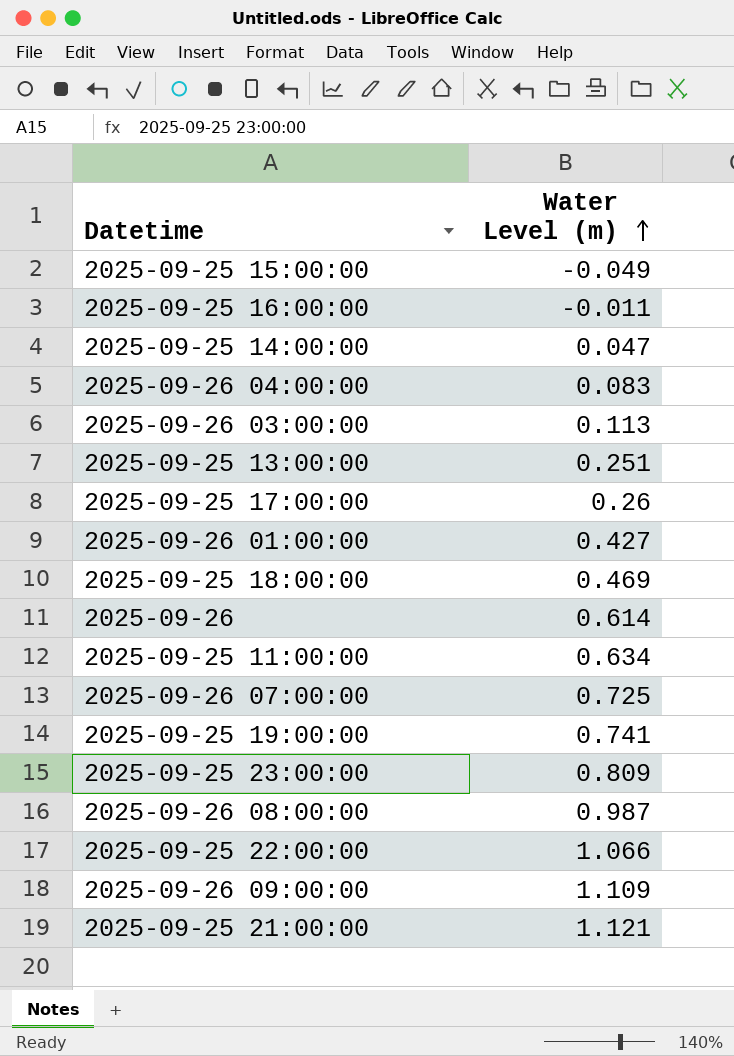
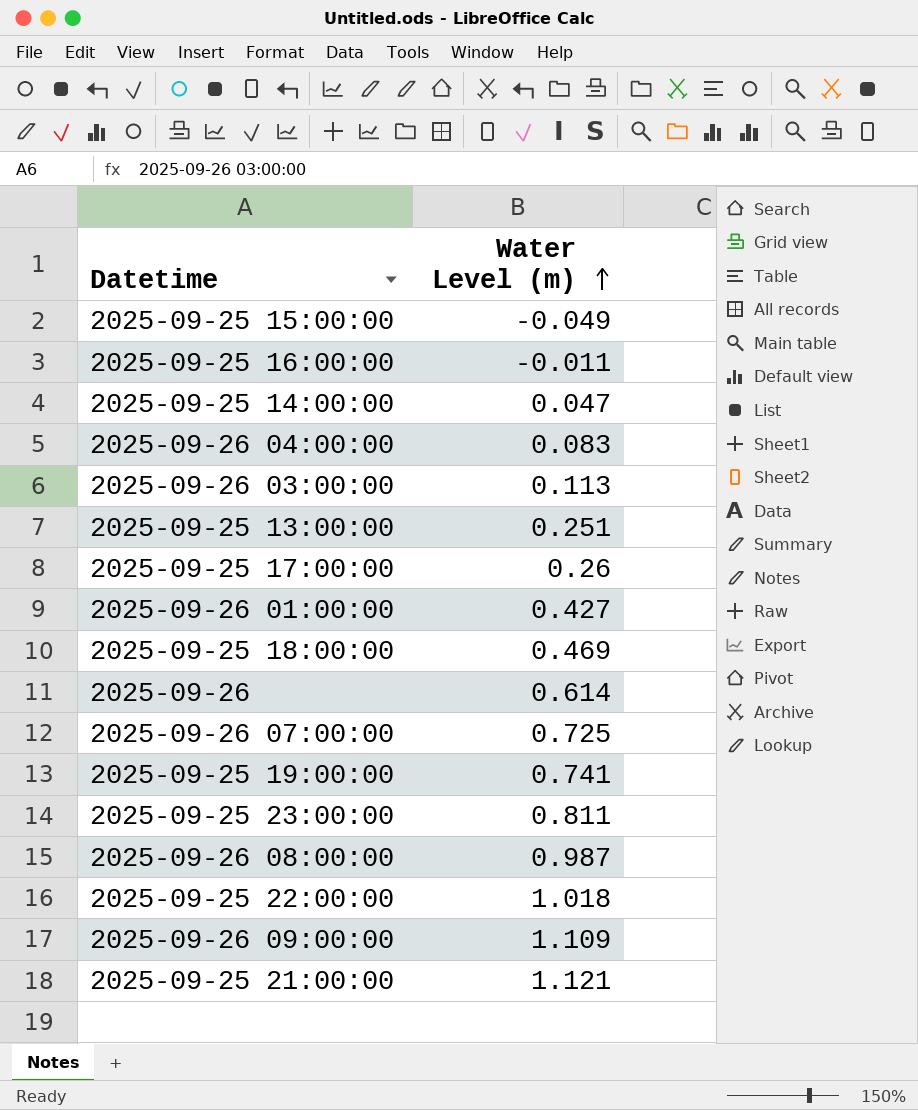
row 2025-09-25 11:00:00: 0.634 -> none
2025-09-25 23:00:00 | Water Level (m): 0.809 -> 0.811
2025-09-25 22:00:00 | Water Level (m): 1.066 -> 1.018

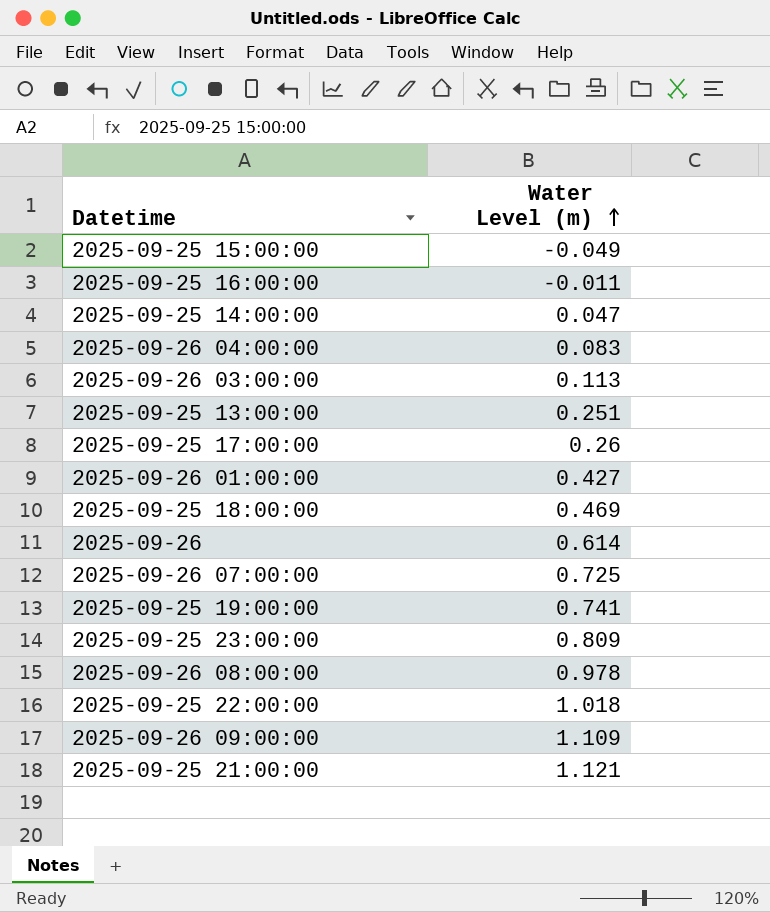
2025-09-25 23:00:00 | Water Level (m): 0.811 -> 0.809
2025-09-26 08:00:00 | Water Level (m): 0.987 -> 0.978

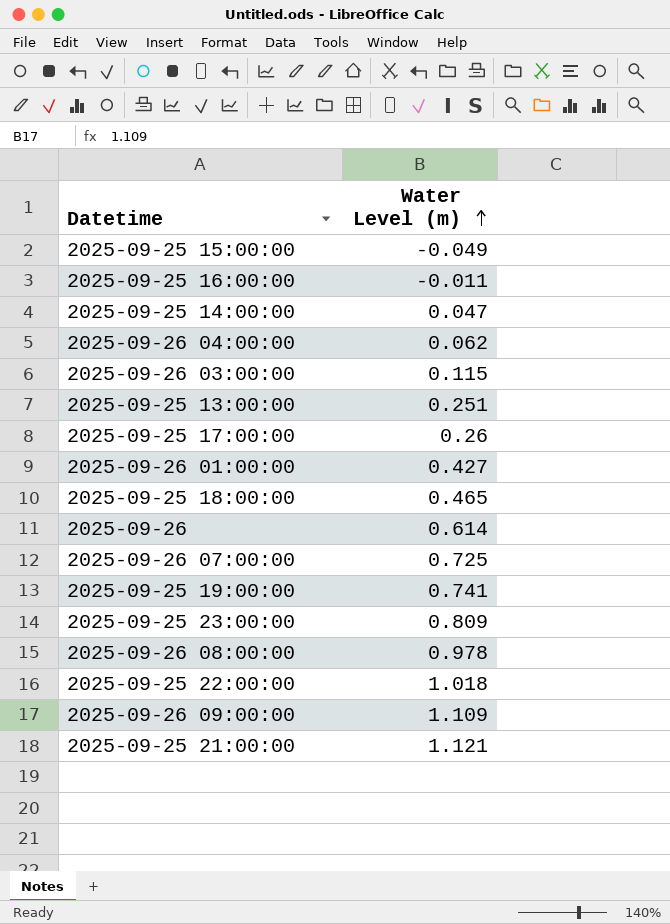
2025-09-26 04:00:00 | Water Level (m): 0.083 -> 0.062
2025-09-26 03:00:00 | Water Level (m): 0.113 -> 0.115
2025-09-25 18:00:00 | Water Level (m): 0.469 -> 0.465

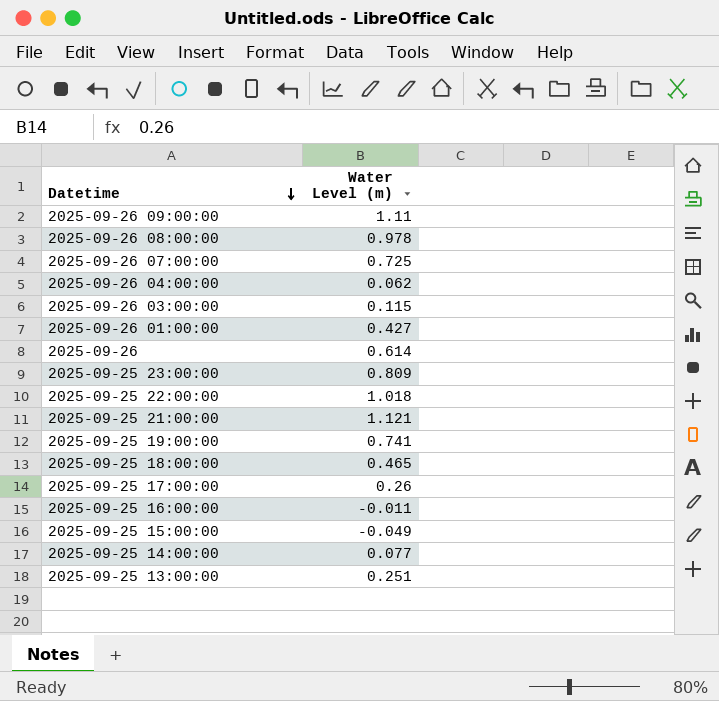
row order: Water Level (m) ascending -> Datetime descending
2025-09-26 09:00:00 | Water Level (m): 1.109 -> 1.11
2025-09-25 14:00:00 | Water Level (m): 0.047 -> 0.077

